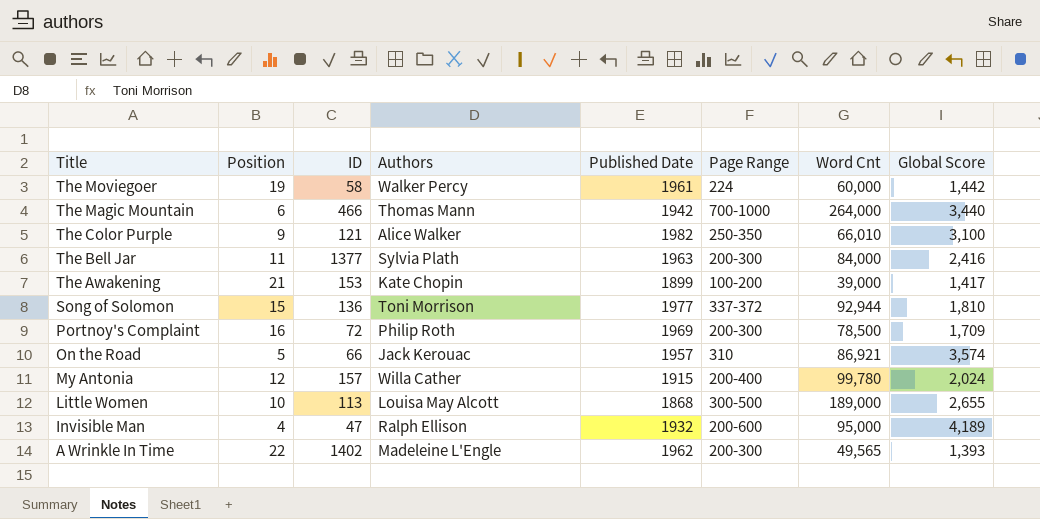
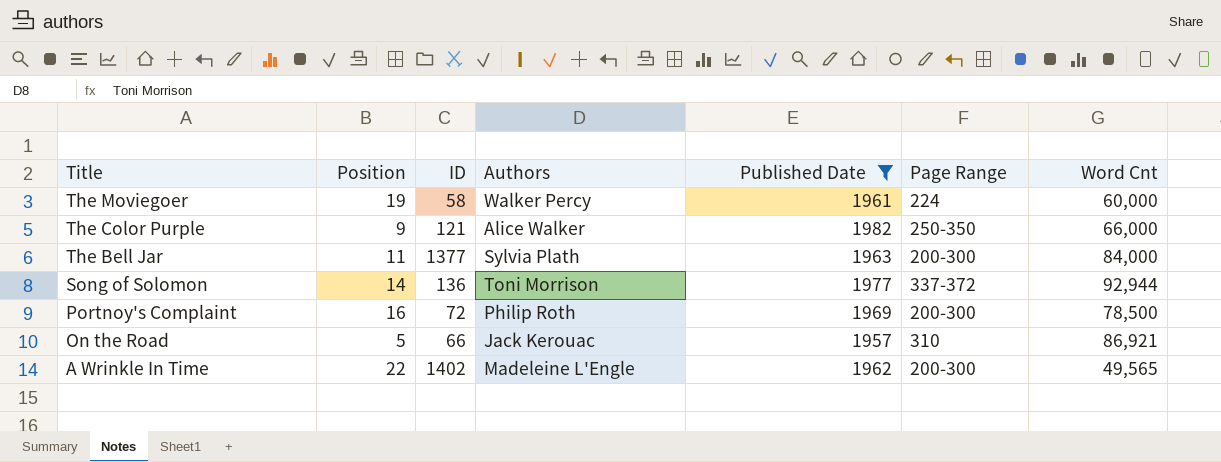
filter: none -> Published Date >= 1957
column Global Score | position: 8 -> none
The Color Purple | Word Cnt: 66,010 -> 66,000
Song of Solomon | Position: 15 -> 14

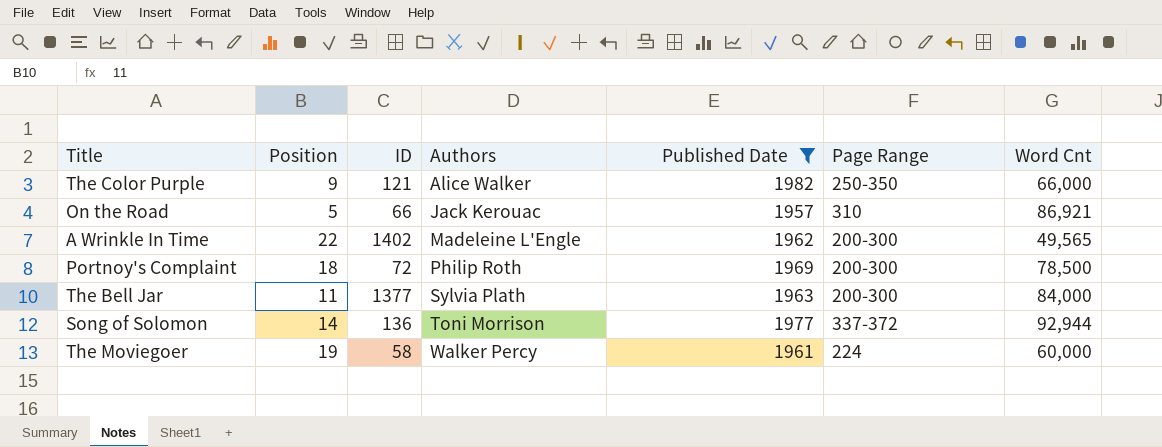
row order: Title descending -> Authors ascending
Portnoy's Complaint | Position: 16 -> 18

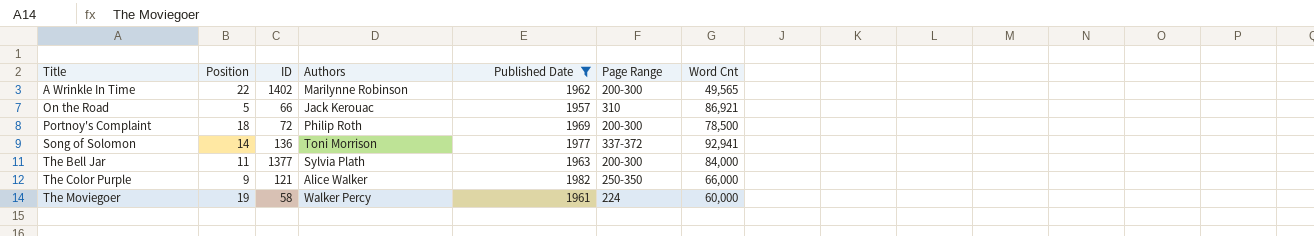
row order: Authors ascending -> Title ascending
A Wrinkle In Time | Authors: Madeleine L'Engle -> Marilynne Robinson
Song of Solomon | Word Cnt: 92,944 -> 92,941

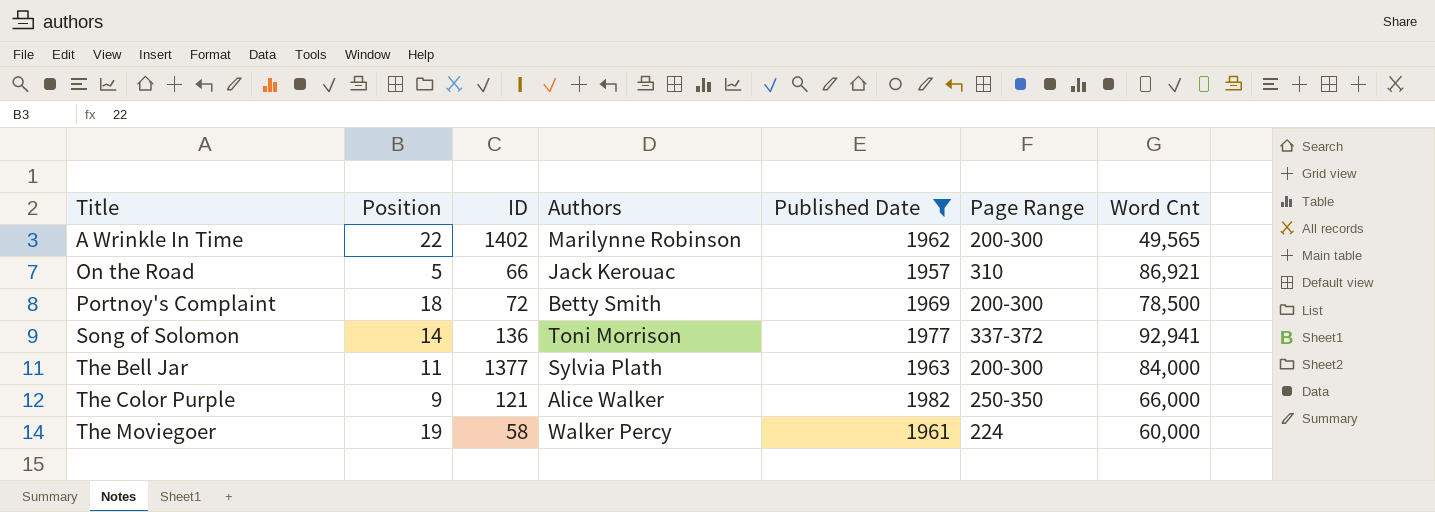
Portnoy's Complaint | Authors: Philip Roth -> Betty Smith

